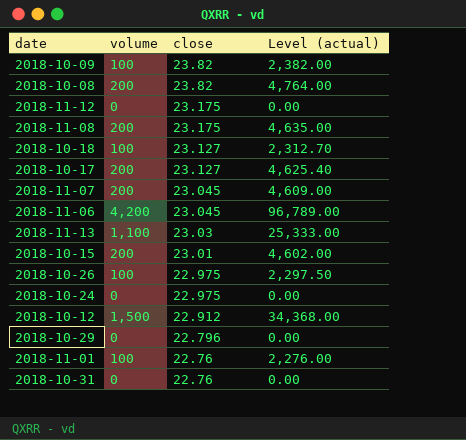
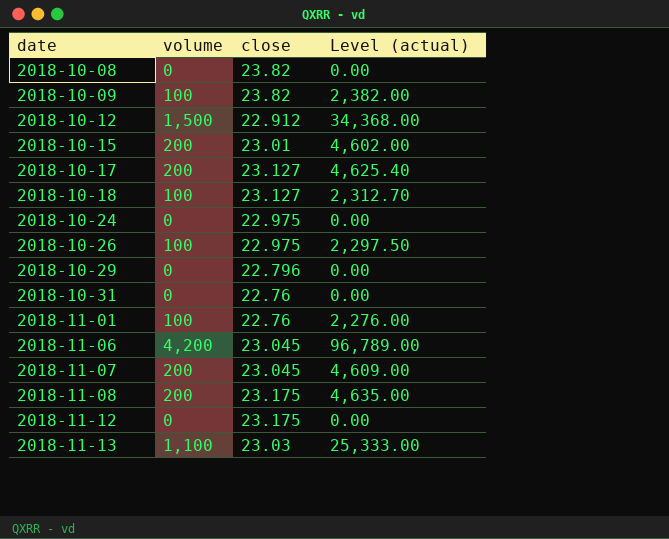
row order: close descending -> date ascending
2018-10-08 | volume: 200 -> 0
2018-10-08 | Level (actual): 4,764.00 -> 0.00

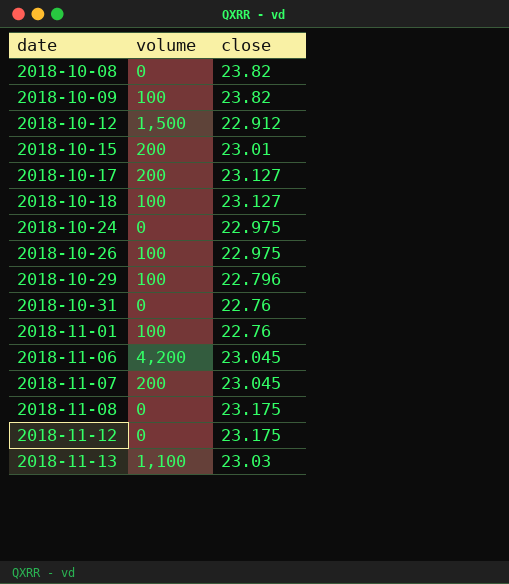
column Level (actual) | formula: [volume] * [close] -> none
2018-10-29 | volume: 0 -> 100
2018-11-08 | volume: 200 -> 0

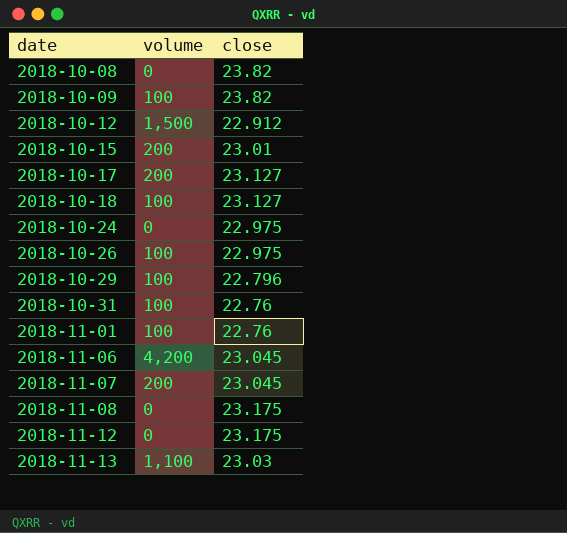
2018-10-31 | volume: 0 -> 100

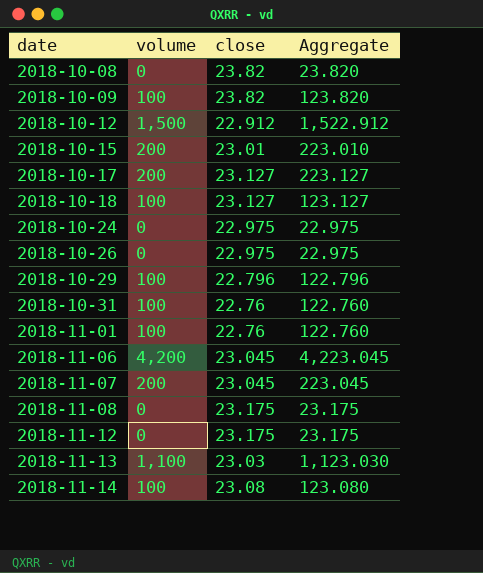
column Aggregate | formula: none -> [volume] + [close]
2018-10-26 | volume: 100 -> 0
row 2018-11-14: none -> 100 | 23.08 | 123.080

